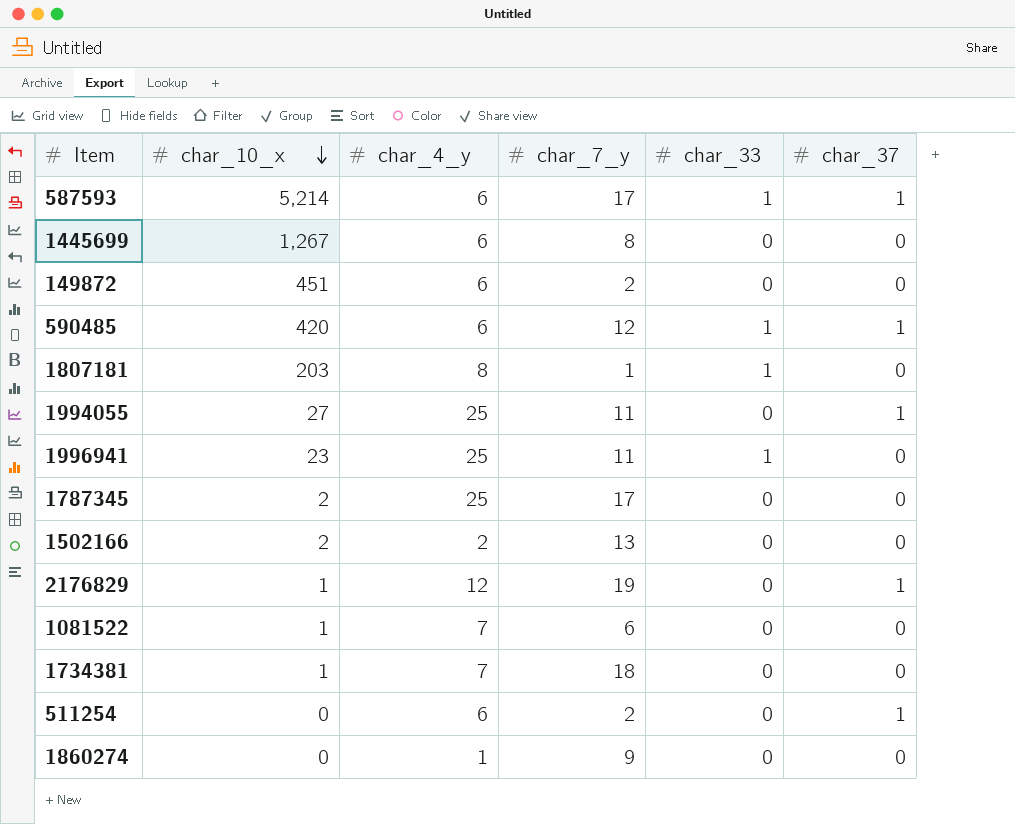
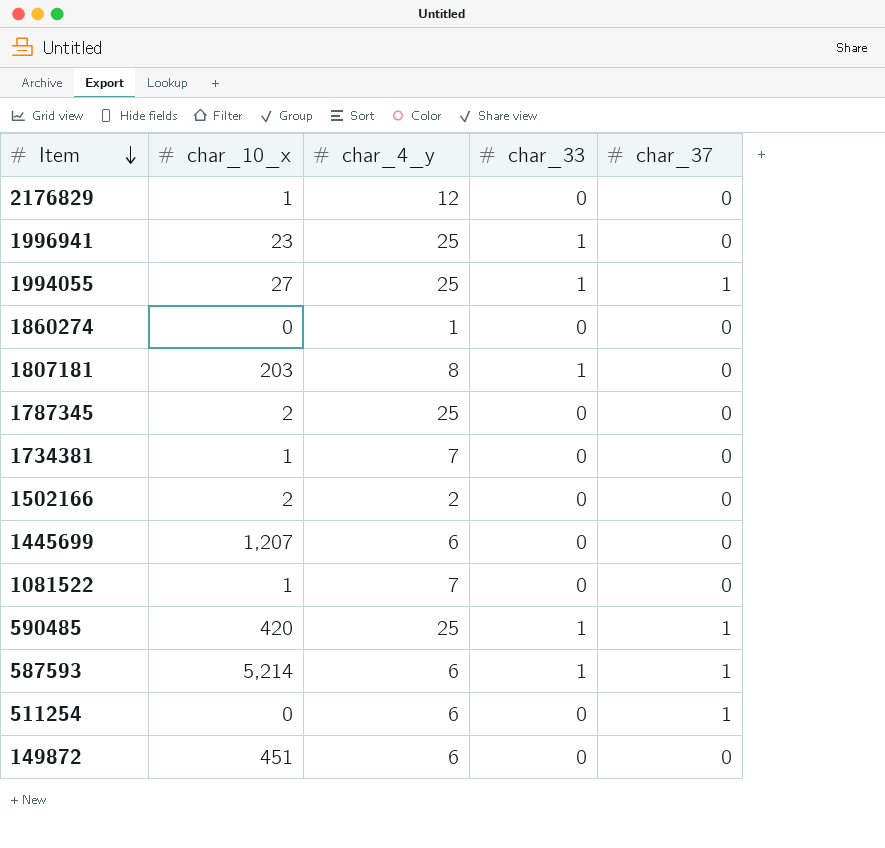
row order: char_10_x descending -> Item descending
column char_7_y | position: 4 -> none
2176829 | char_37: 1 -> 0
1994055 | char_33: 0 -> 1
1445699 | char_10_x: 1,267 -> 1,207
590485 | char_4_y: 6 -> 25

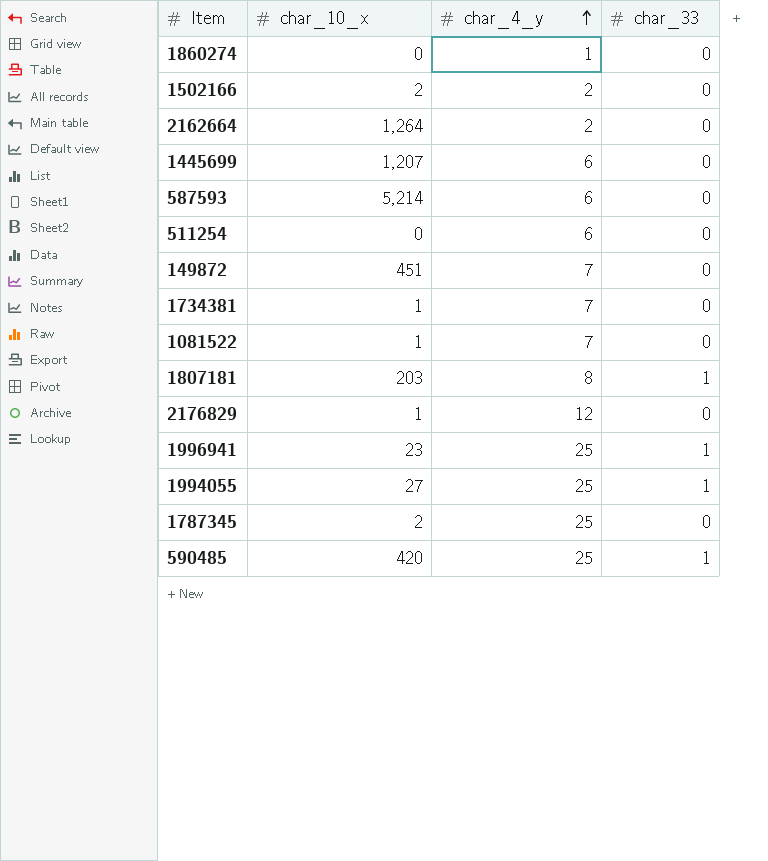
row order: Item descending -> char_4_y ascending
column char_37 | position: 5 -> none
row 2162664: none -> 1,264 | 2 | 0
587593 | char_33: 1 -> 0
149872 | char_4_y: 6 -> 7

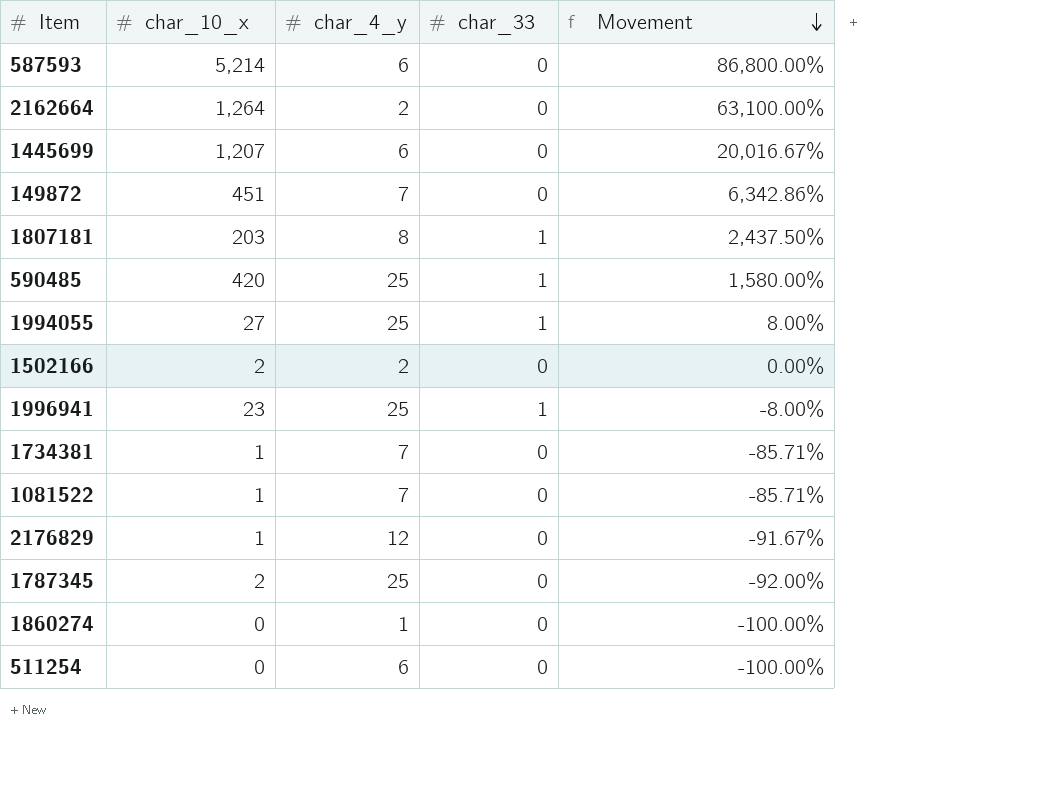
row order: char_4_y ascending -> Movement descending
column Movement | formula: none -> ([char_10_x] - [char_4_y]) / [char_4_y]

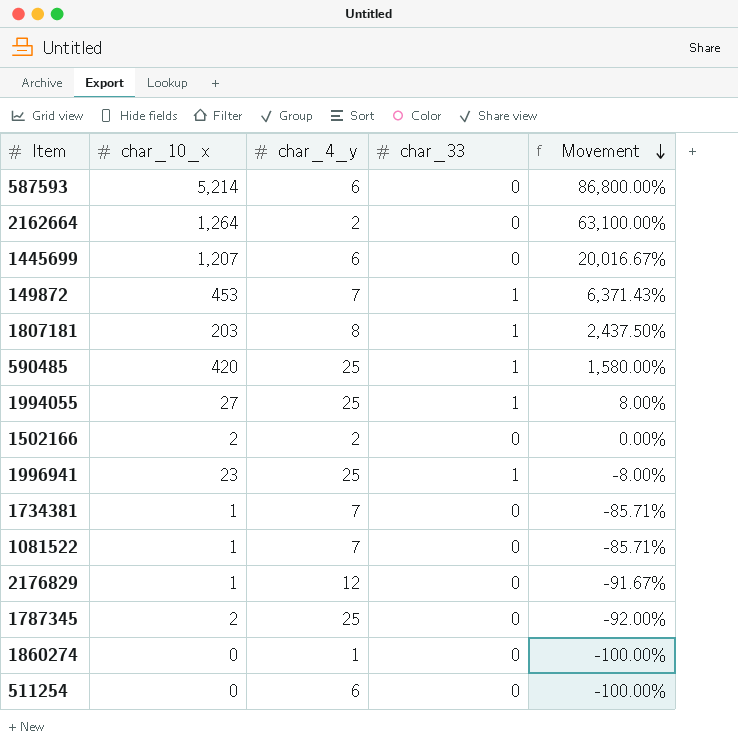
149872 | char_10_x: 451 -> 453
149872 | char_33: 0 -> 1
149872 | Movement: 6,342.86% -> 6,371.43%

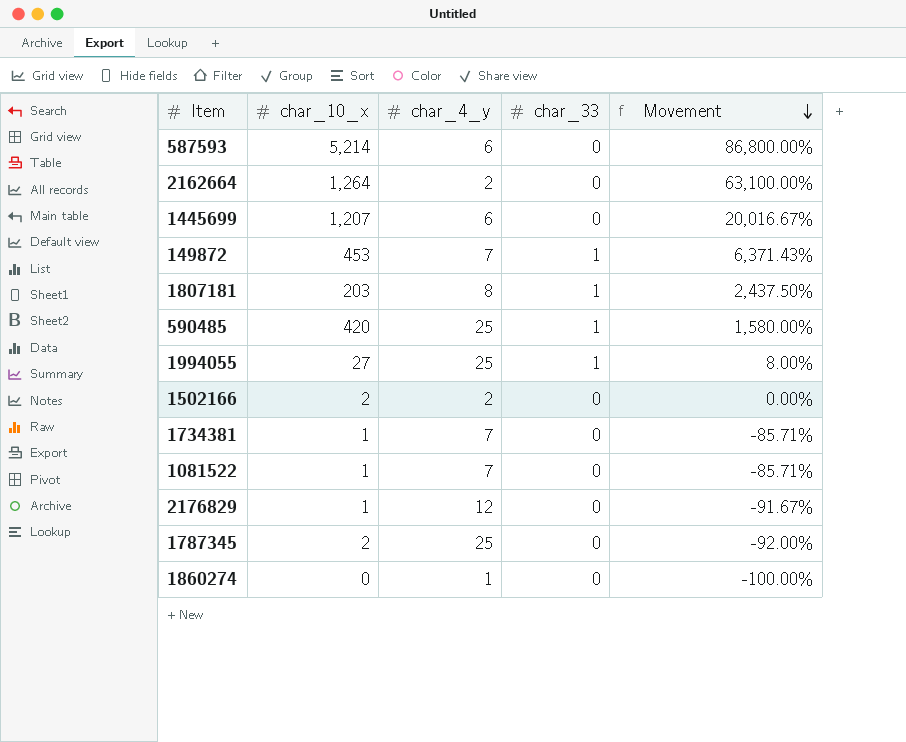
row 1996941: 23 | 25 | 1 | -8.00% -> none
row 511254: 0 | 6 | 0 | -100.00% -> none

